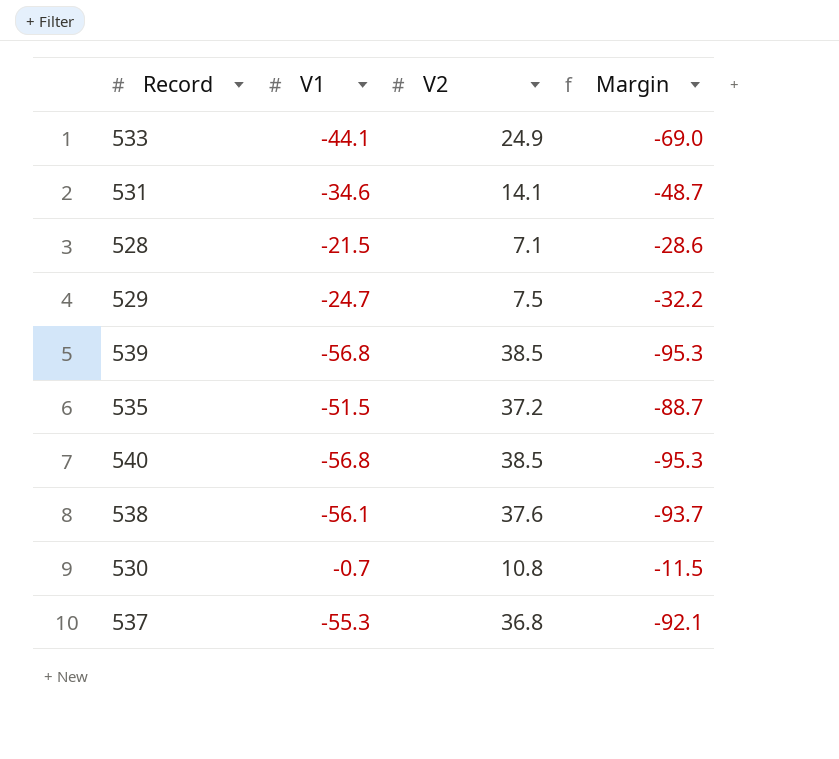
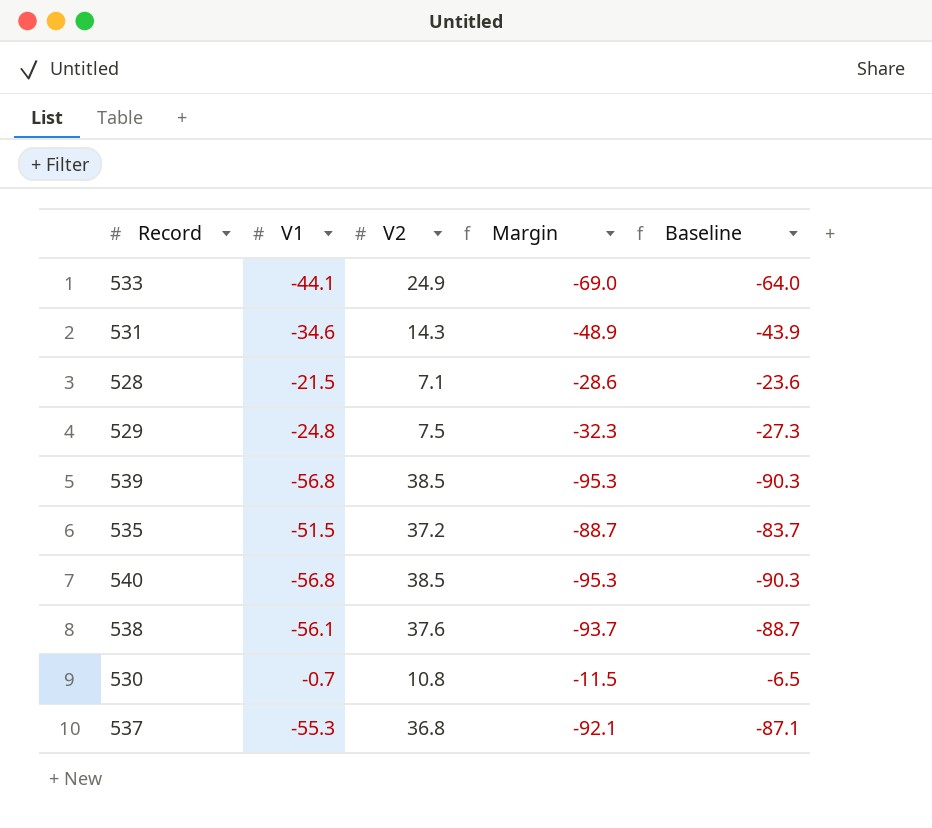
column Baseline | formula: none -> [Margin] + 5
531 | V2: 14.1 -> 14.3
531 | Margin: -48.7 -> -48.9
529 | V1: -24.7 -> -24.8
529 | Margin: -32.2 -> -32.3

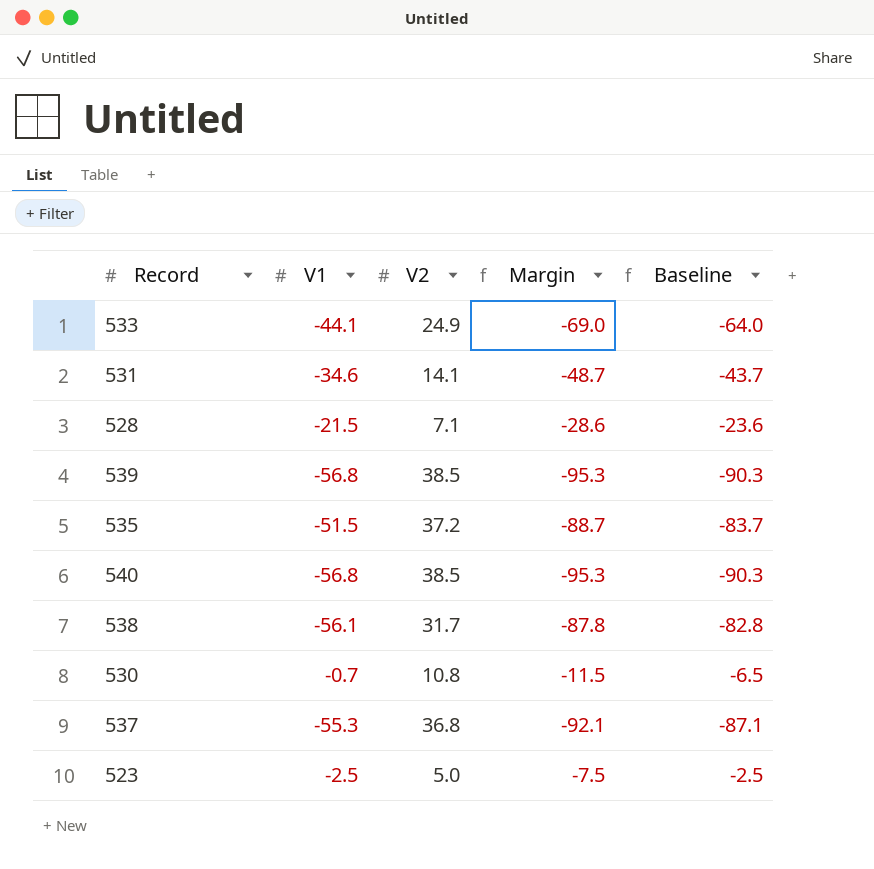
row 529: -24.8 | 7.5 | -32.3 | -27.3 -> none
531 | V2: 14.3 -> 14.1
531 | Margin: -48.9 -> -48.7
531 | Baseline: -43.9 -> -43.7
538 | V2: 37.6 -> 31.7
538 | Margin: -93.7 -> -87.8
538 | Baseline: -88.7 -> -82.8
row 523: none -> -2.5 | 5.0 | -7.5 | -2.5

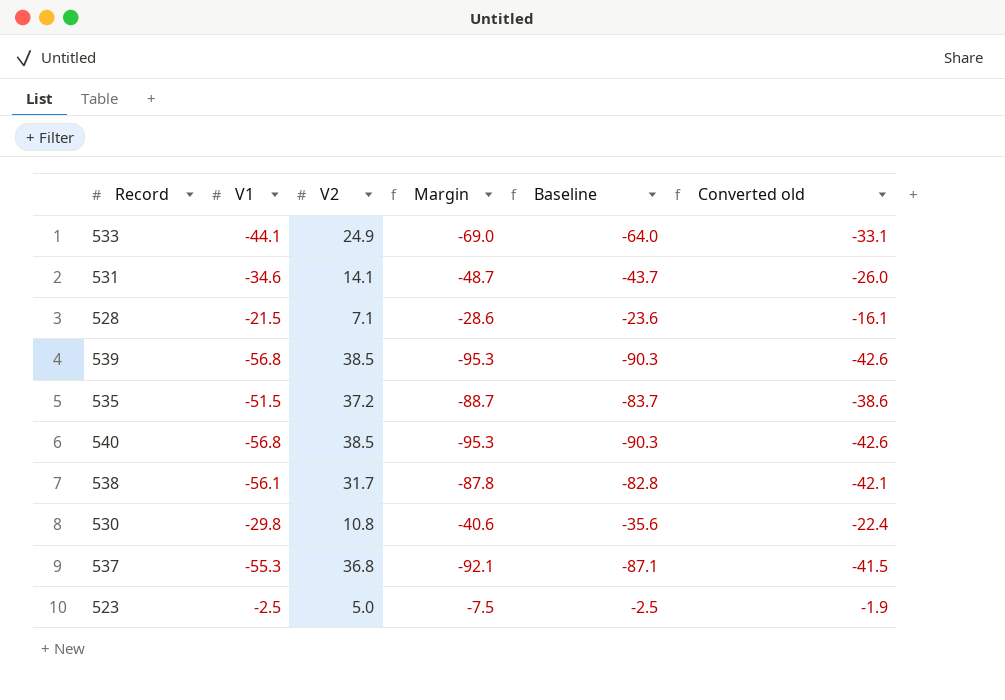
column Converted old | formula: none -> [V1] * 0.75
530 | V1: -0.7 -> -29.8
530 | Margin: -11.5 -> -40.6
530 | Baseline: -6.5 -> -35.6

